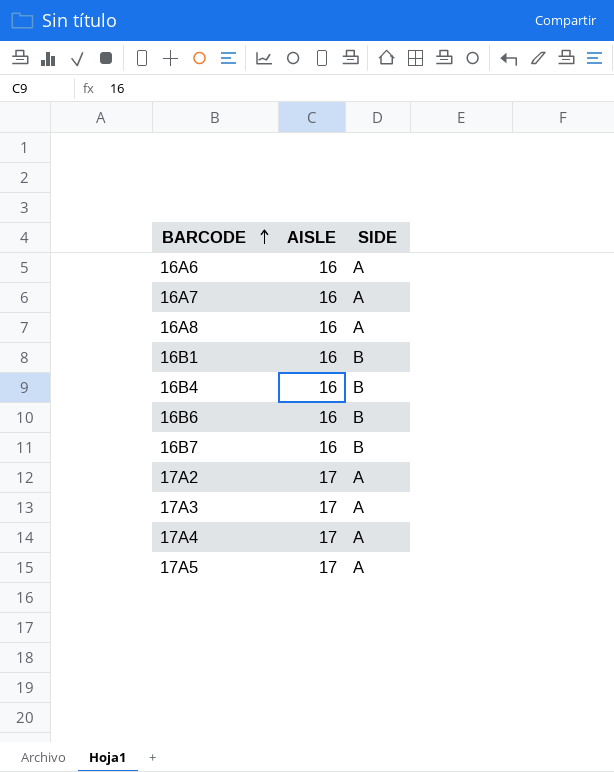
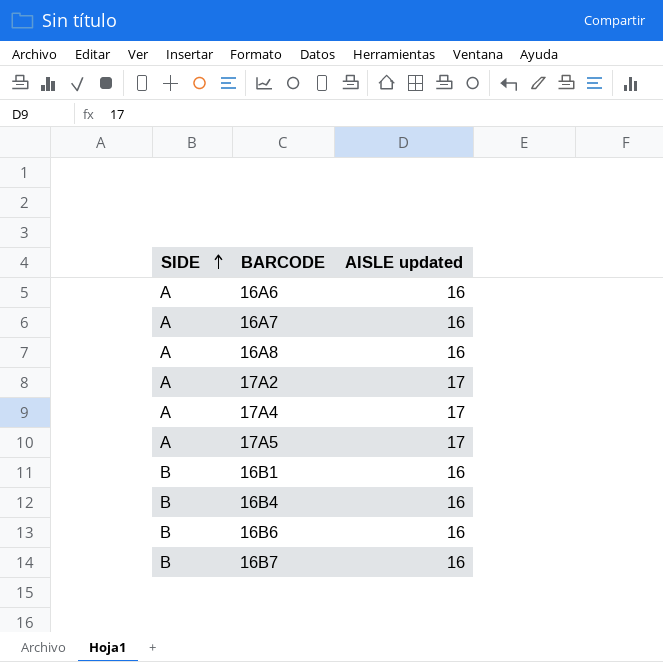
row order: BARCODE ascending -> SIDE ascending
column SIDE | position: 3 -> 1
column name: AISLE -> AISLE updated
row 17A3: 17 | A -> none

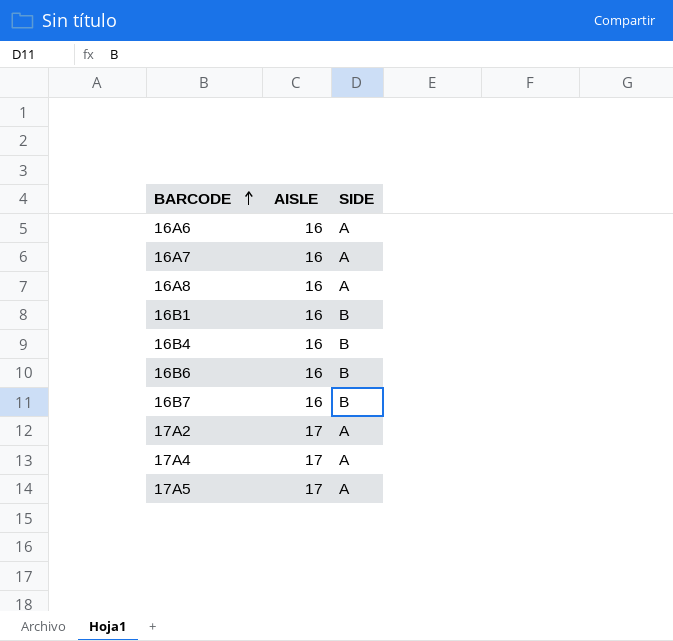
row order: SIDE ascending -> BARCODE ascending
column name: AISLE updated -> AISLE
column SIDE | position: 1 -> 3

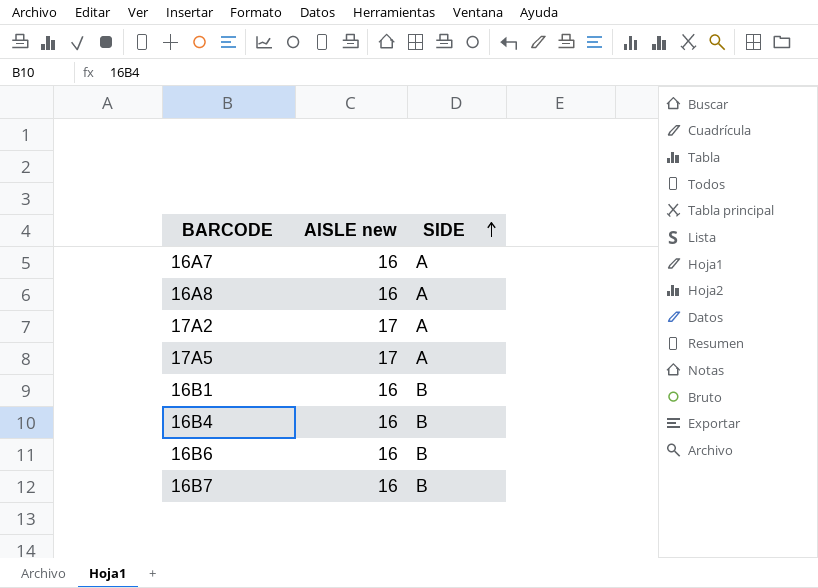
row order: BARCODE ascending -> SIDE ascending
column name: AISLE -> AISLE new
row 16A6: 16 | A -> none
row 17A4: 17 | A -> none

